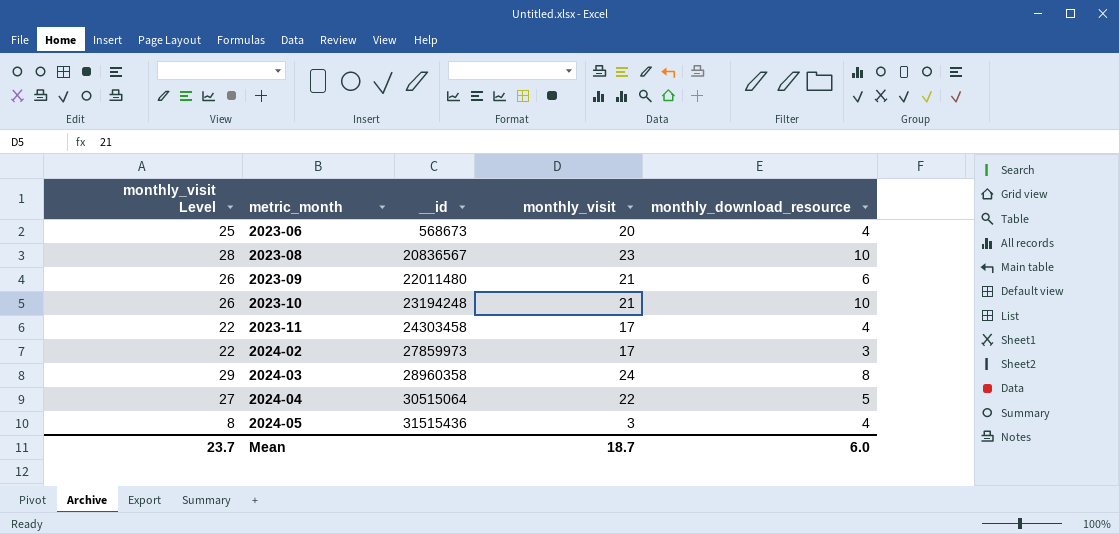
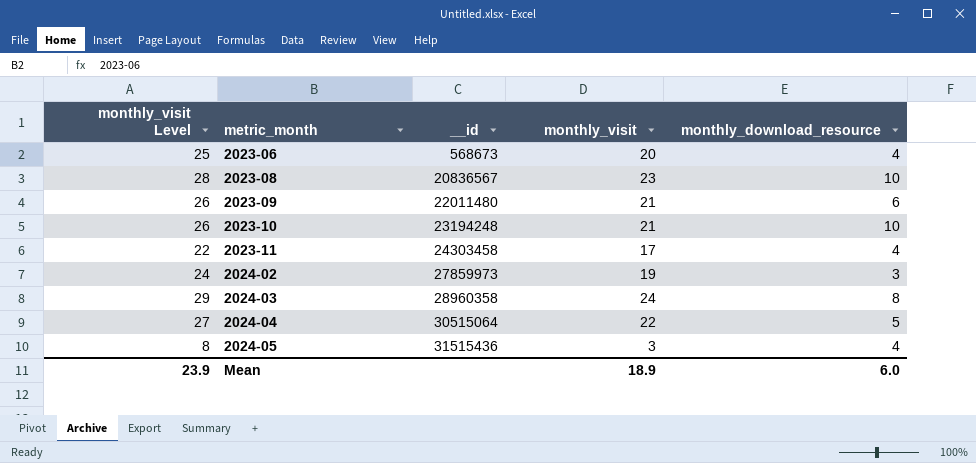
2024-02 | monthly_visit Level: 22 -> 24
2024-02 | monthly_visit: 17 -> 19
Mean | monthly_visit Level: 23.7 -> 23.9
Mean | monthly_visit: 18.7 -> 18.9

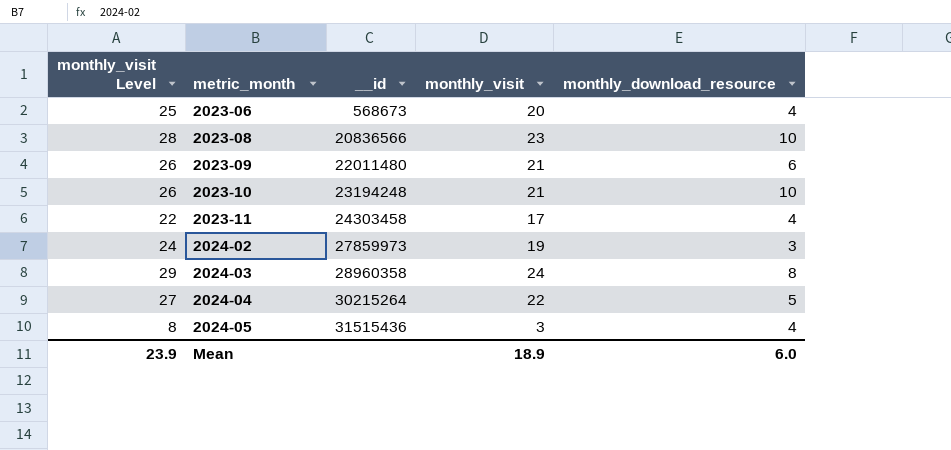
2023-08 | __id: 20836567 -> 20836566
2024-04 | __id: 30515064 -> 30215264

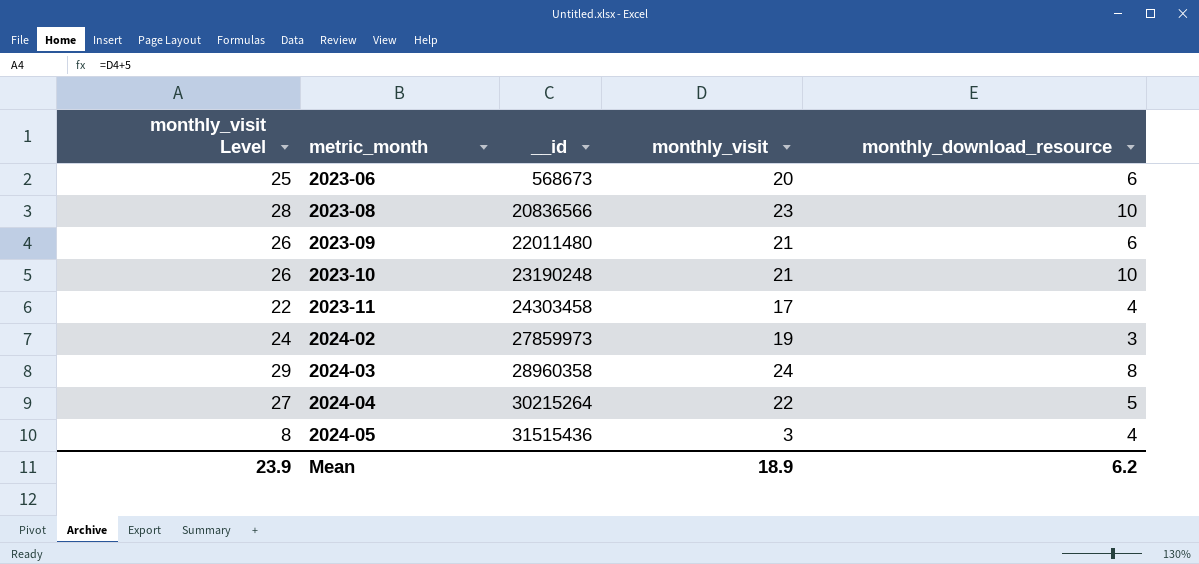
2023-06 | monthly_download_resource: 4 -> 6
2023-10 | __id: 23194248 -> 23190248
Mean | monthly_download_resource: 6.0 -> 6.2

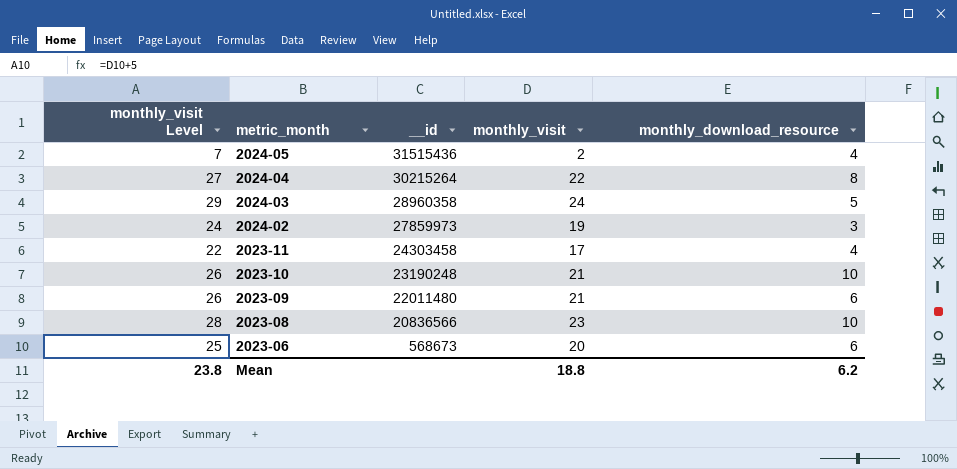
row order: metric_month ascending -> metric_month descending
2024-05 | monthly_visit Level: 8 -> 7
2024-05 | monthly_visit: 3 -> 2
2024-04 | monthly_download_resource: 5 -> 8
2024-03 | monthly_download_resource: 8 -> 5
Mean | monthly_visit Level: 23.9 -> 23.8
Mean | monthly_visit: 18.9 -> 18.8

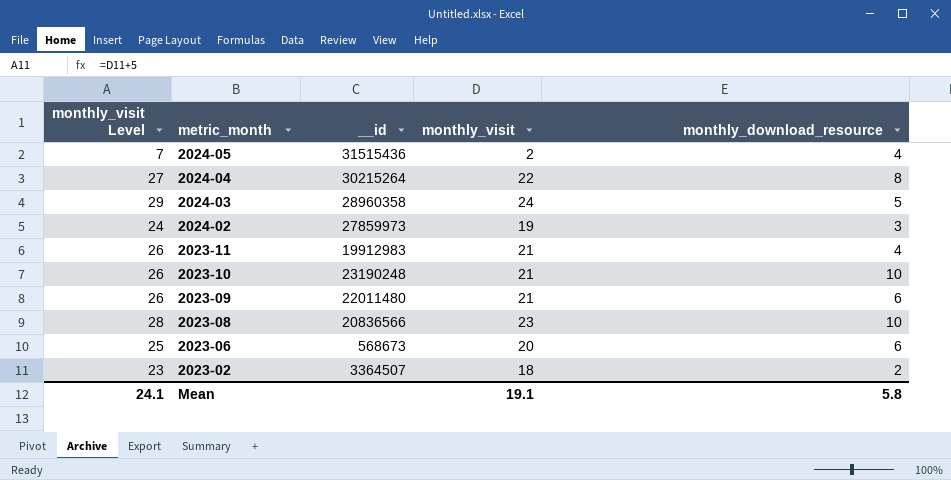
2023-11 | monthly_visit Level: 22 -> 26
2023-11 | __id: 24303458 -> 19912983
2023-11 | monthly_visit: 17 -> 21
row 2023-02: none -> 23 | 3364507 | 18 | 2
Mean | monthly_visit Level: 23.8 -> 24.1
Mean | monthly_visit: 18.8 -> 19.1
Mean | monthly_download_resource: 6.2 -> 5.8

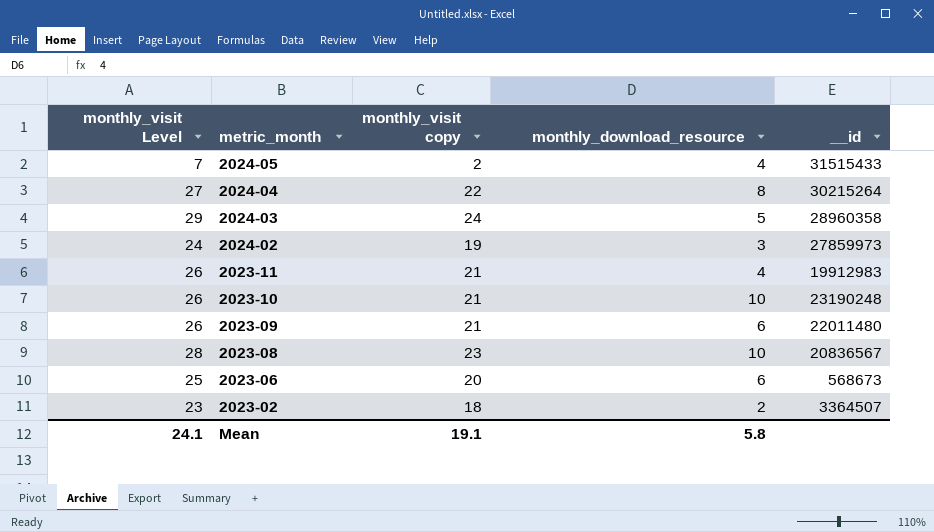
column name: monthly_visit -> monthly_visit copy
column __id | position: 3 -> 5
2024-05 | __id: 31515436 -> 31515433
2023-08 | __id: 20836566 -> 20836567

